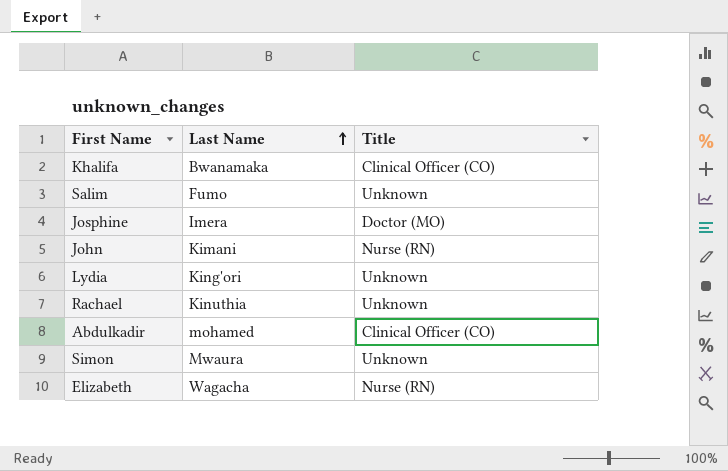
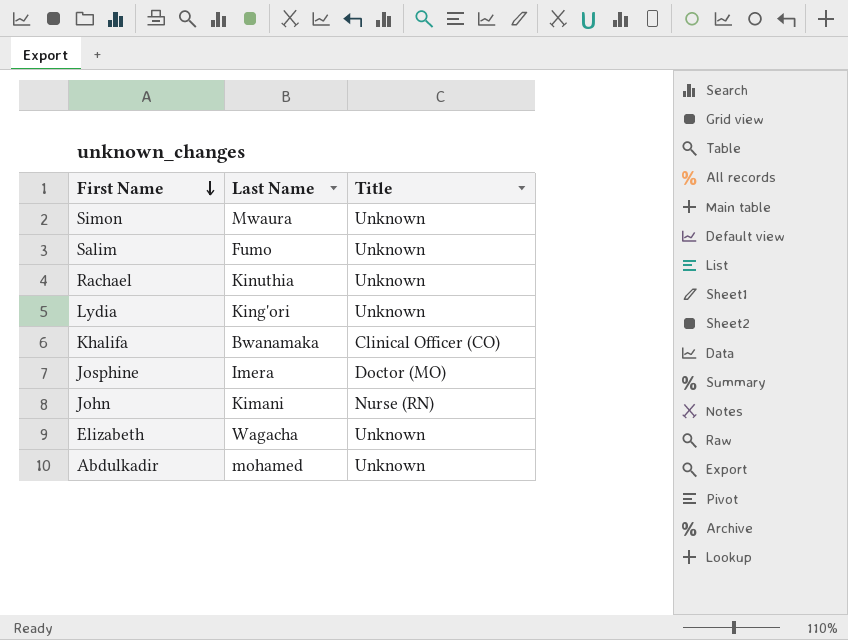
row order: Last Name ascending -> First Name descending
Elizabeth | Title: Nurse (RN) -> Unknown
Abdulkadir | Title: Clinical Officer (CO) -> Unknown

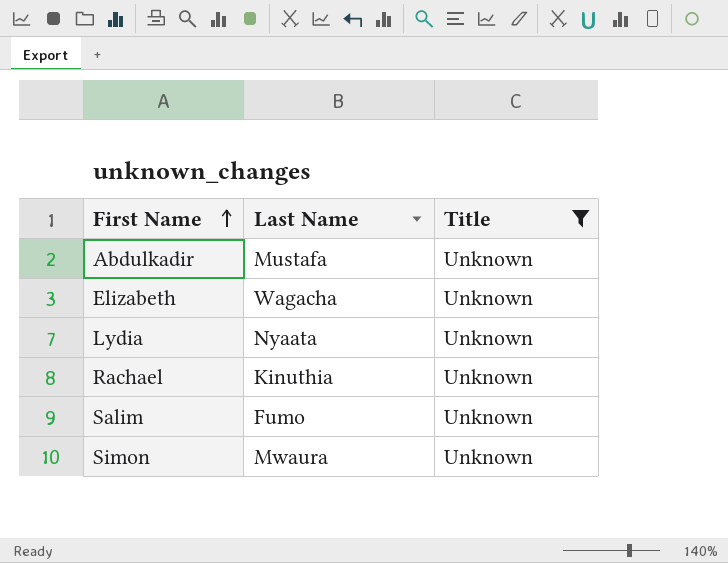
filter: none -> Title = Unknown
row order: First Name descending -> First Name ascending
Abdulkadir | Last Name: mohamed -> Mustafa
Lydia | Last Name: King'ori -> Nyaata

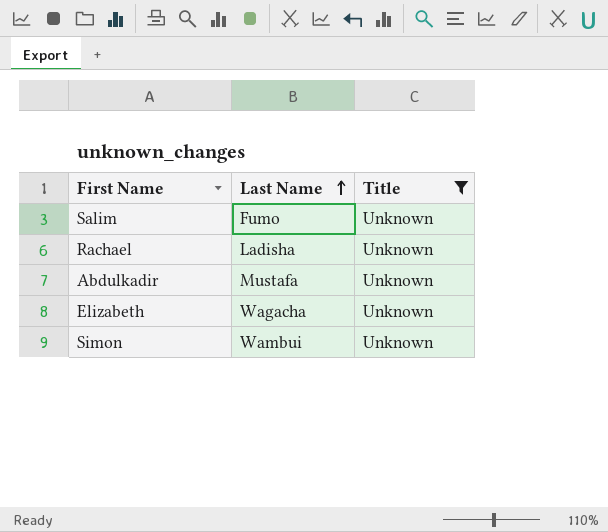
row order: First Name ascending -> Last Name ascending
row Lydia: Nyaata | Unknown -> none
Rachael | Last Name: Kinuthia -> Ladisha
Simon | Last Name: Mwaura -> Wambui

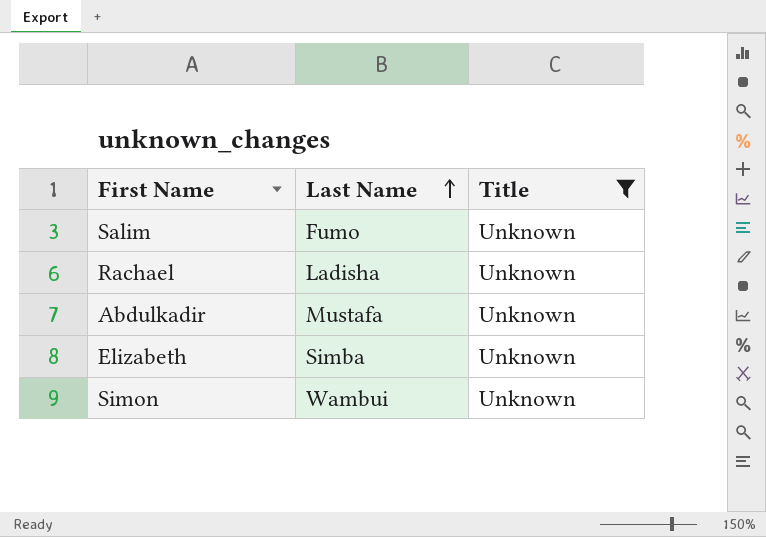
Elizabeth | Last Name: Wagacha -> Simba

